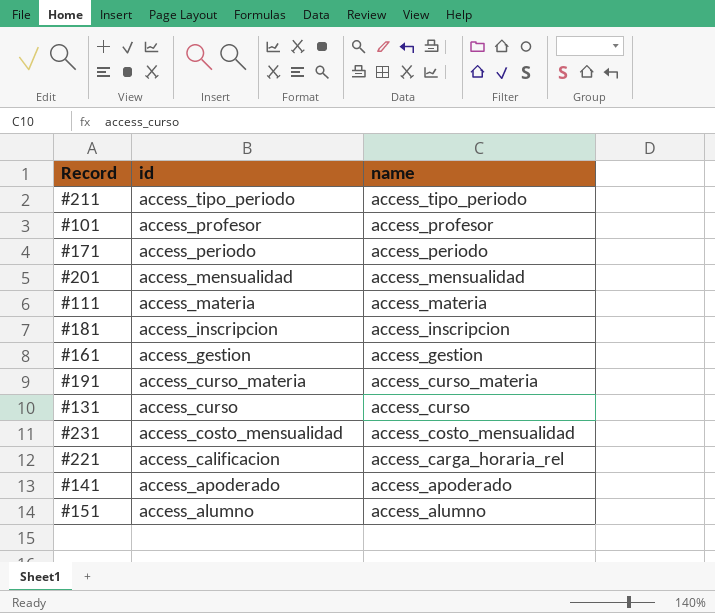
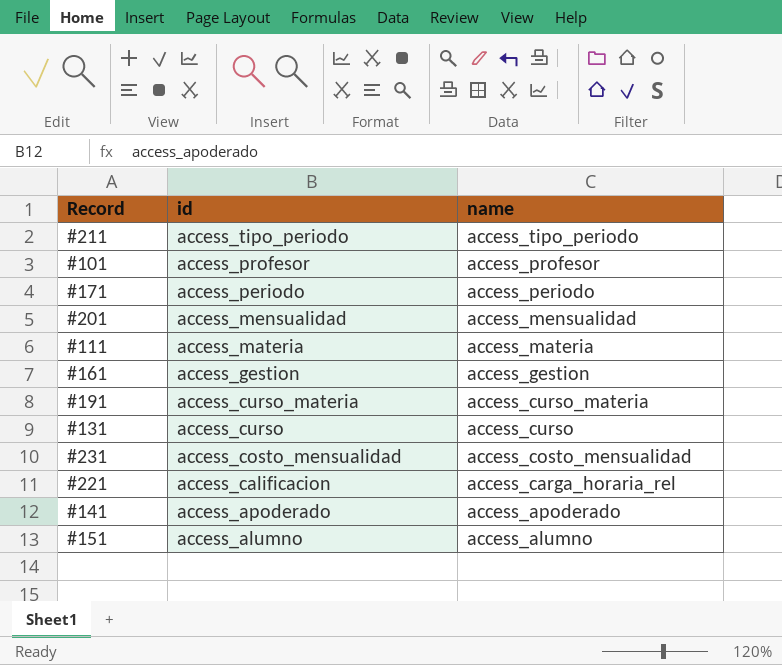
row #181: access_inscripcion | access_inscripcion -> none

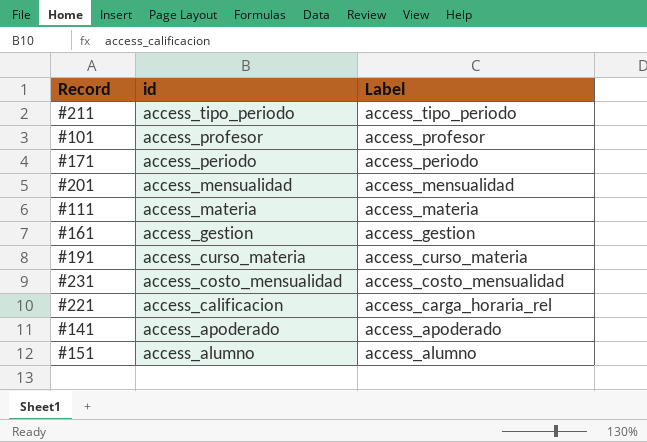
column name: name -> Label
row #131: access_curso | access_curso -> none

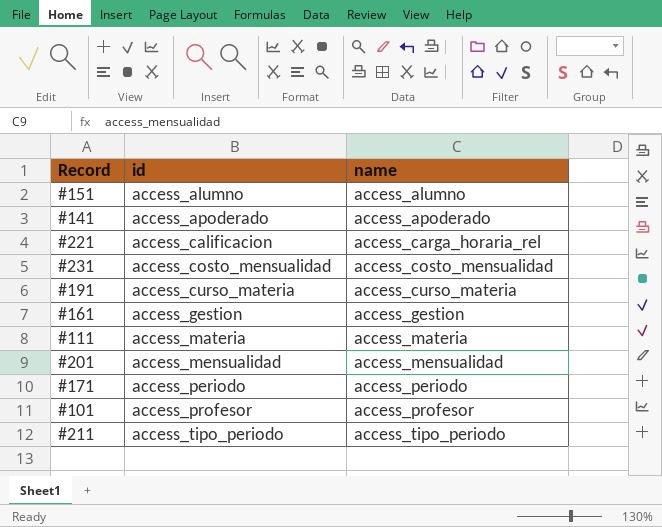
row order: id descending -> id ascending
column name: Label -> name

